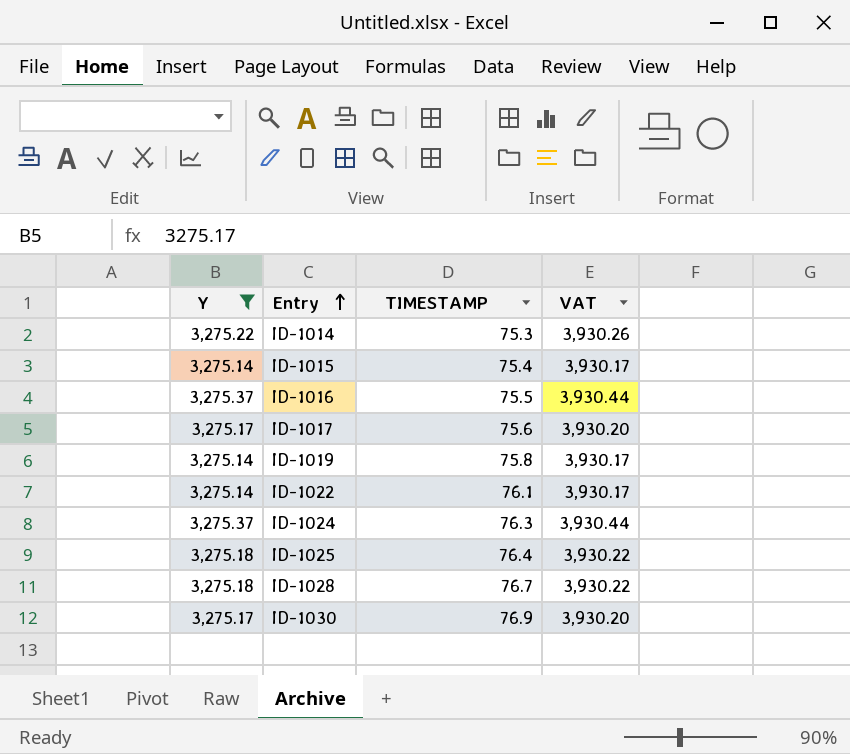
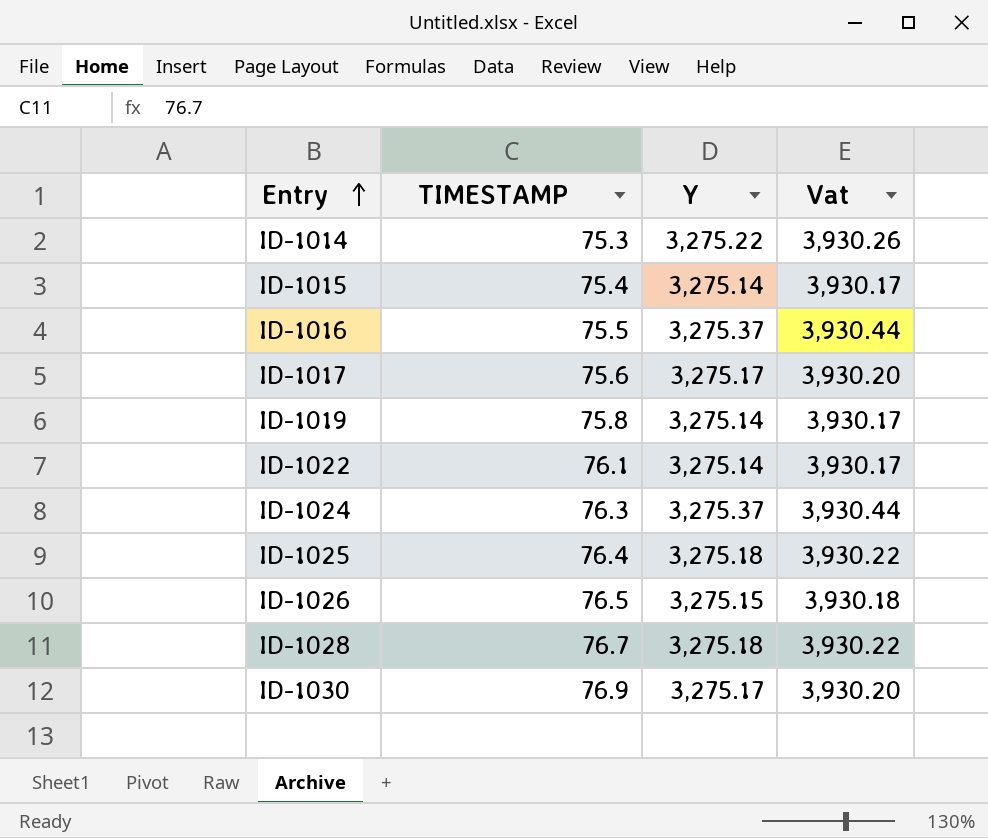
filter: Y != 3,275.15 -> none
column Y | position: 1 -> 3
column name: VAT -> Vat

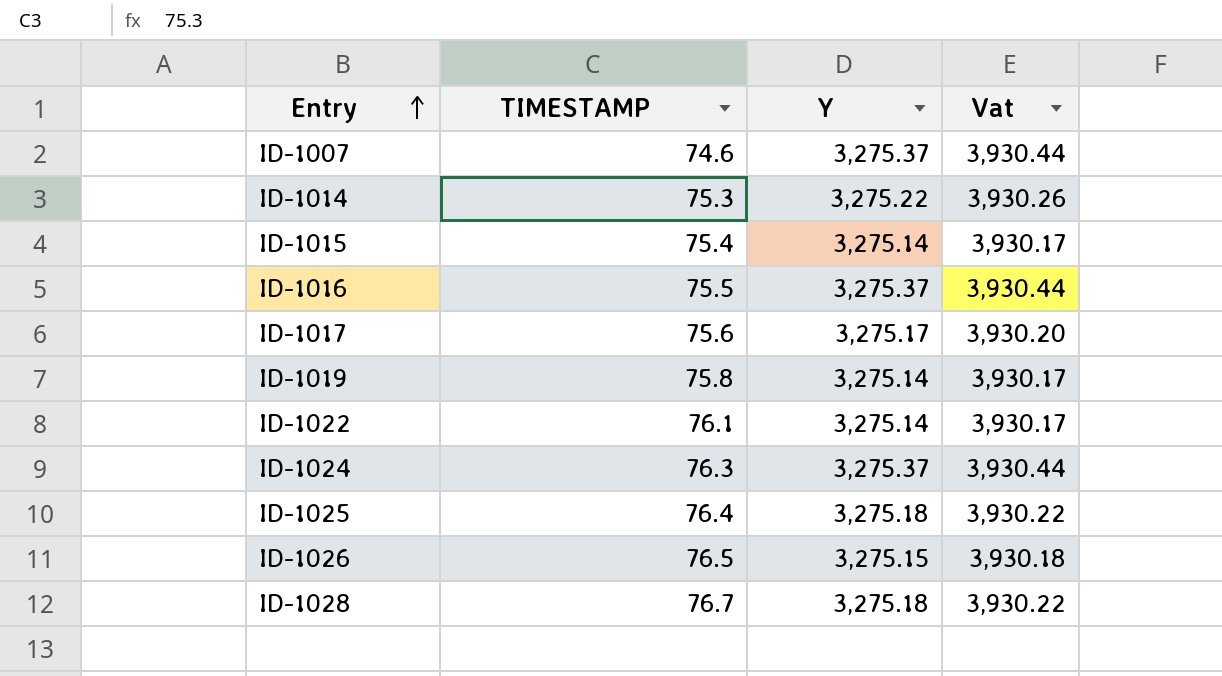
row ID-1030: 76.9 | 3,275.17 | 3,930.20 -> none
row ID-1007: none -> 74.6 | 3,275.37 | 3,930.44

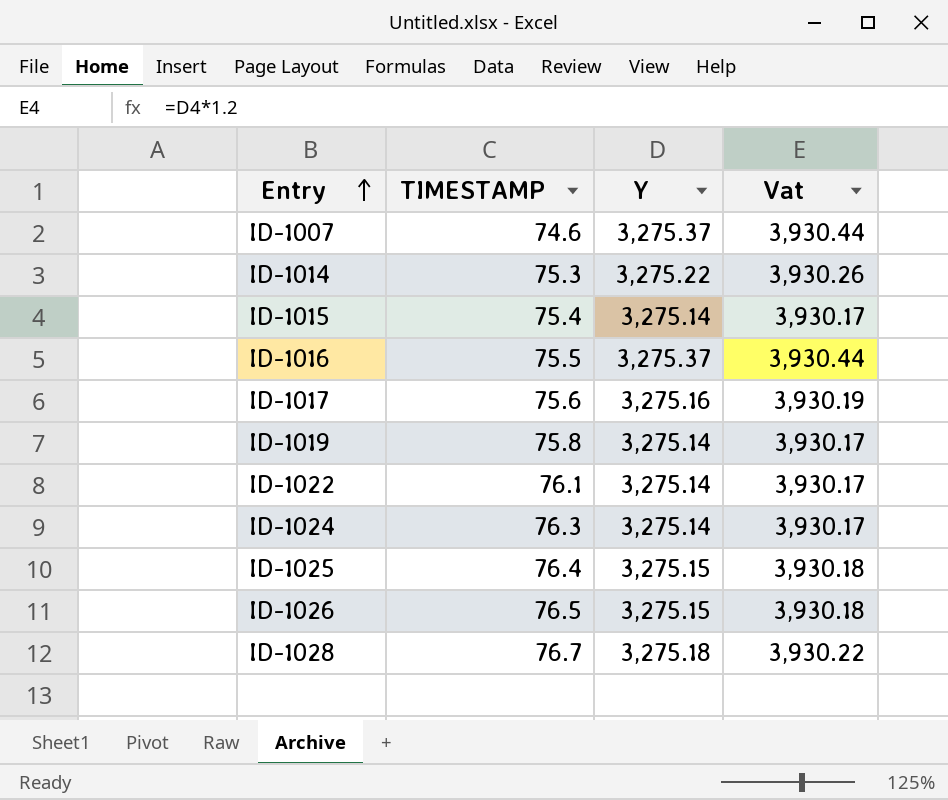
ID-1017 | Y: 3,275.17 -> 3,275.16
ID-1017 | Vat: 3,930.20 -> 3,930.19
ID-1024 | Y: 3,275.37 -> 3,275.14
ID-1024 | Vat: 3,930.44 -> 3,930.17
ID-1025 | Y: 3,275.18 -> 3,275.15
ID-1025 | Vat: 3,930.22 -> 3,930.18

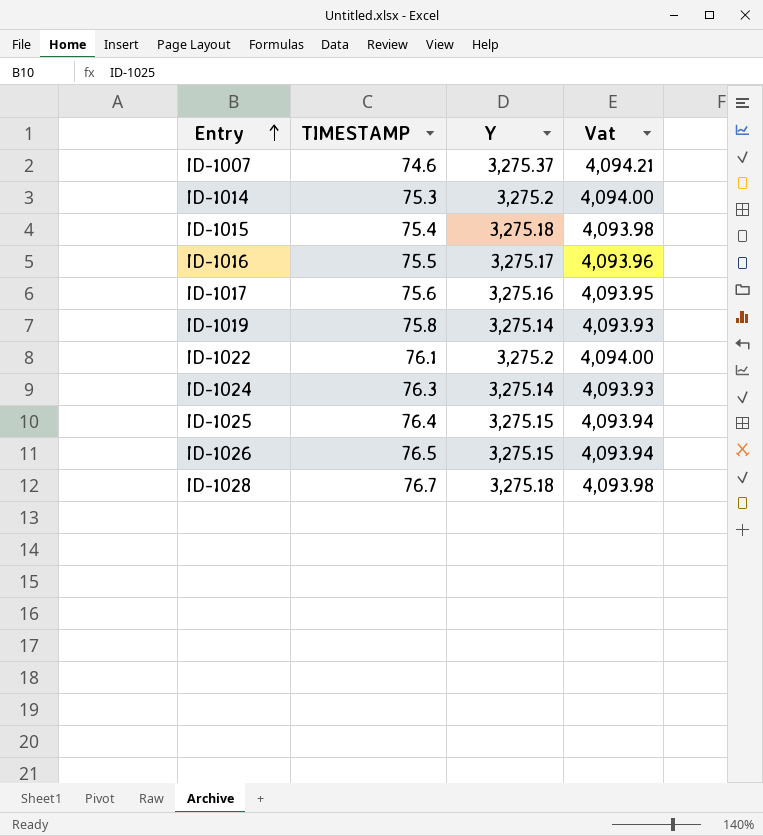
column Vat | formula: [Y] * 1.2 -> [Y] * 1.25
ID-1014 | Y: 3,275.22 -> 3,275.2
ID-1015 | Y: 3,275.14 -> 3,275.18
ID-1016 | Y: 3,275.37 -> 3,275.17
ID-1022 | Y: 3,275.14 -> 3,275.2

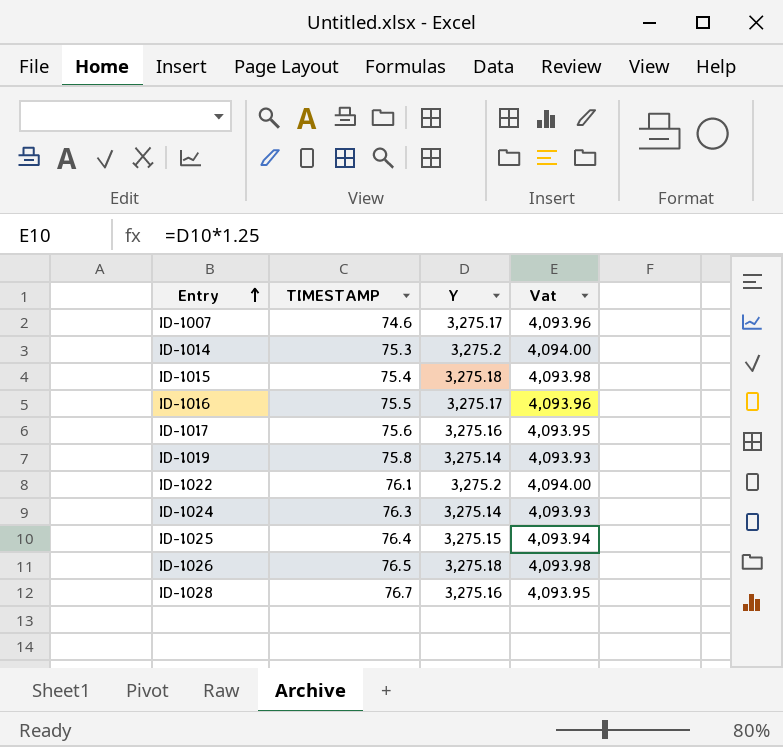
ID-1007 | Y: 3,275.37 -> 3,275.17
ID-1007 | Vat: 4,094.21 -> 4,093.96
ID-1026 | Y: 3,275.15 -> 3,275.18
ID-1026 | Vat: 4,093.94 -> 4,093.98
ID-1028 | Y: 3,275.18 -> 3,275.16
ID-1028 | Vat: 4,093.98 -> 4,093.95

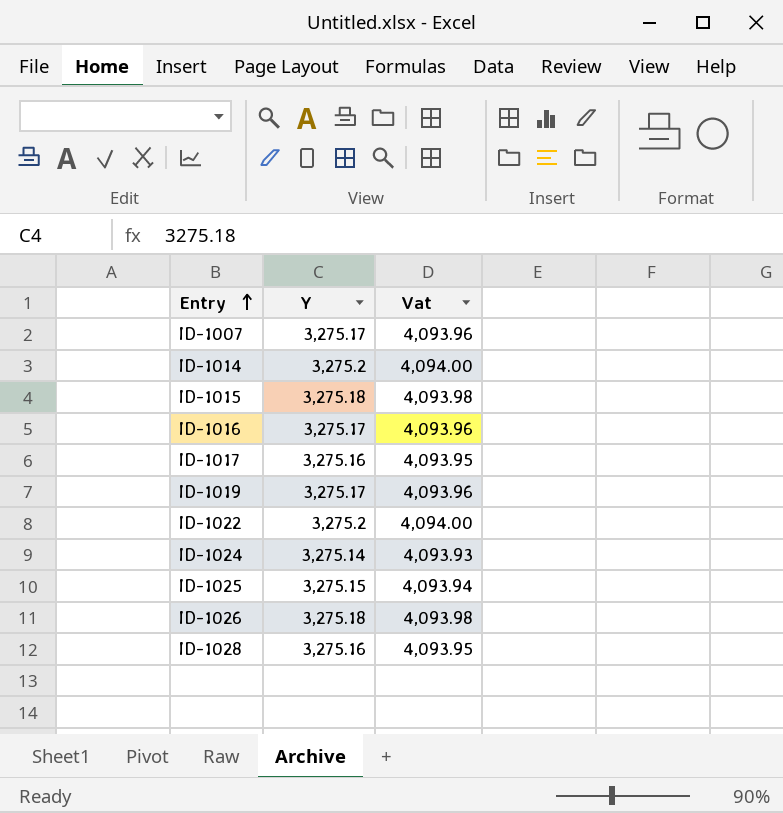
column TIMESTAMP | position: 2 -> none
ID-1019 | Y: 3,275.14 -> 3,275.17
ID-1019 | Vat: 4,093.93 -> 4,093.96

